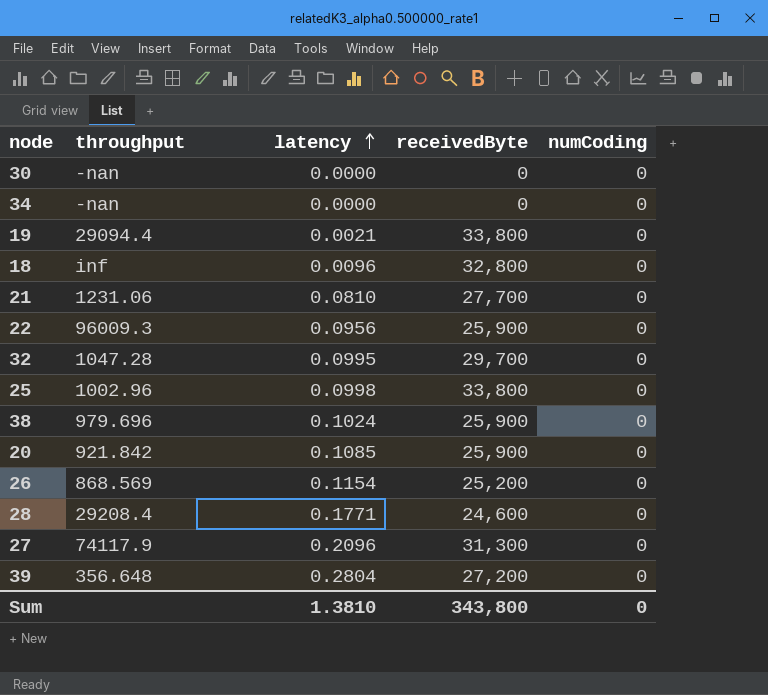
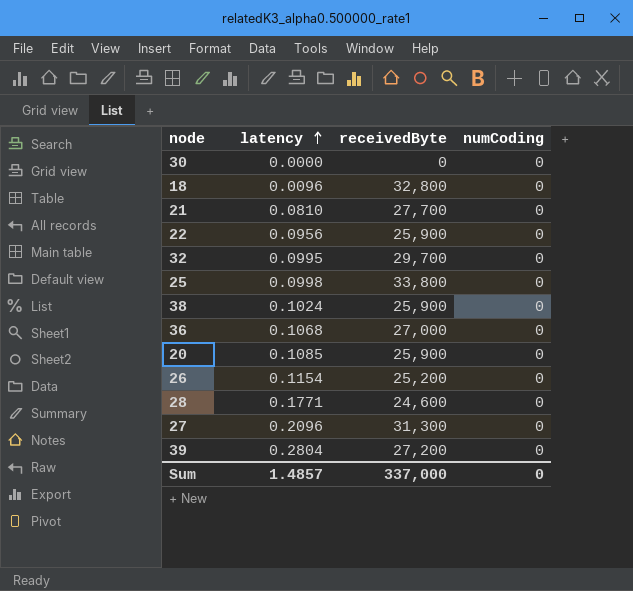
column throughput | position: 2 -> none
row 34: -nan | 0.0000 | 0 | 0 -> none
row 19: 29094.4 | 0.0021 | 33,800 | 0 -> none
row 36: none -> 0.1068 | 27,000 | 0
Sum | latency: 1.3810 -> 1.4857
Sum | receivedByte: 343,800 -> 337,000

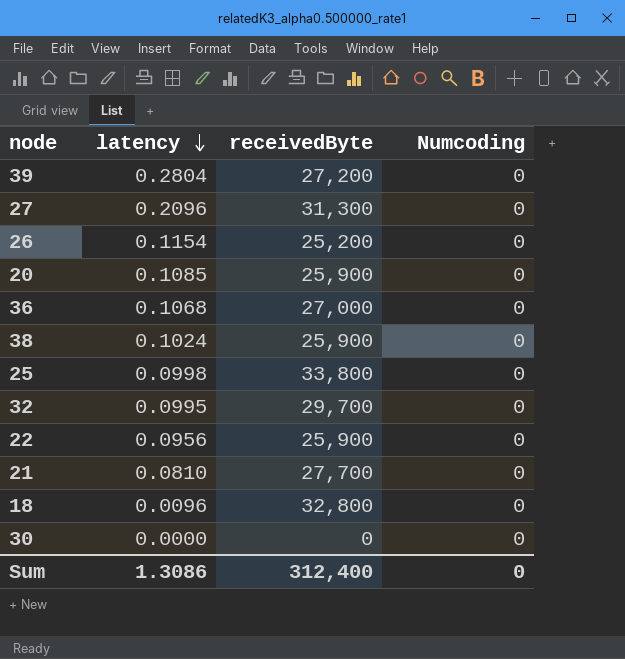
row order: latency ascending -> latency descending
column name: numCoding -> Numcoding
row 28: 0.1771 | 24,600 | 0 -> none
Sum | latency: 1.4857 -> 1.3086
Sum | receivedByte: 337,000 -> 312,400

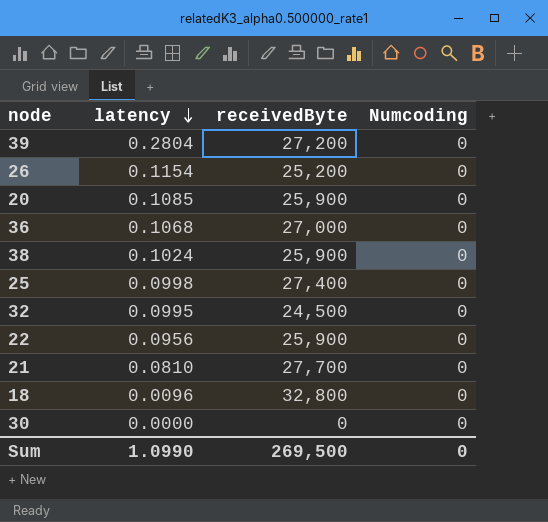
row 27: 0.2096 | 31,300 | 0 -> none
25 | receivedByte: 33,800 -> 27,400
32 | receivedByte: 29,700 -> 24,500
Sum | latency: 1.3086 -> 1.0990
Sum | receivedByte: 312,400 -> 269,500

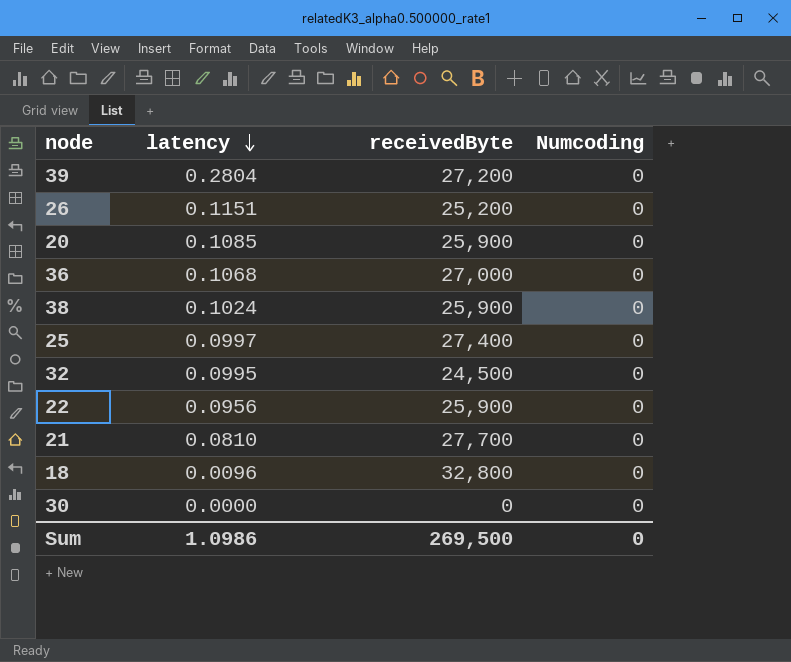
26 | latency: 0.1154 -> 0.1151
25 | latency: 0.0998 -> 0.0997
Sum | latency: 1.0990 -> 1.0986

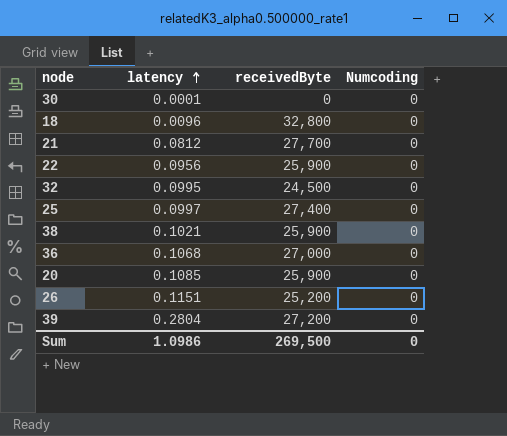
row order: latency descending -> latency ascending
30 | latency: 0.0000 -> 0.0001
21 | latency: 0.0810 -> 0.0812
38 | latency: 0.1024 -> 0.1021

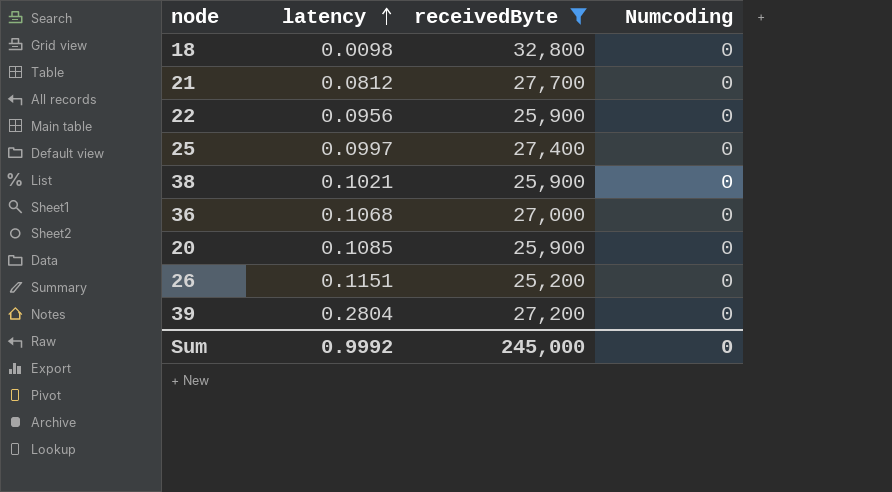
filter: none -> receivedByte >= 25,200
18 | latency: 0.0096 -> 0.0098
Sum | latency: 1.0986 -> 0.9992
Sum | receivedByte: 269,500 -> 245,000

